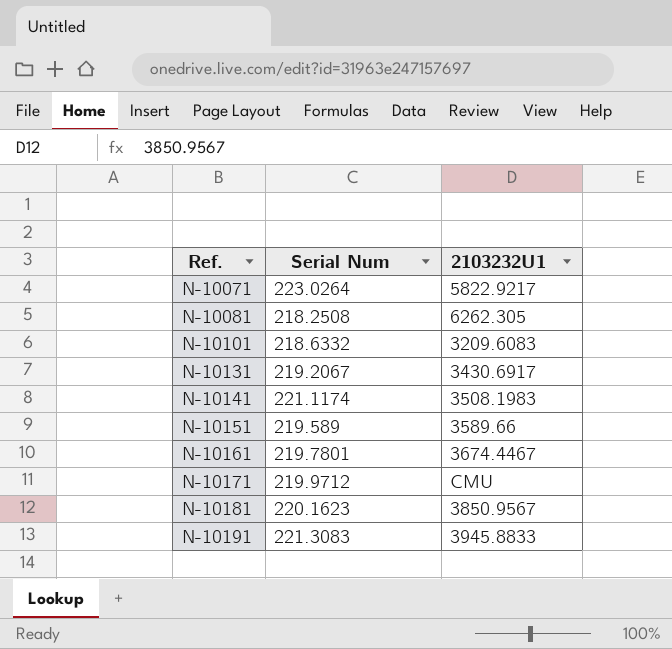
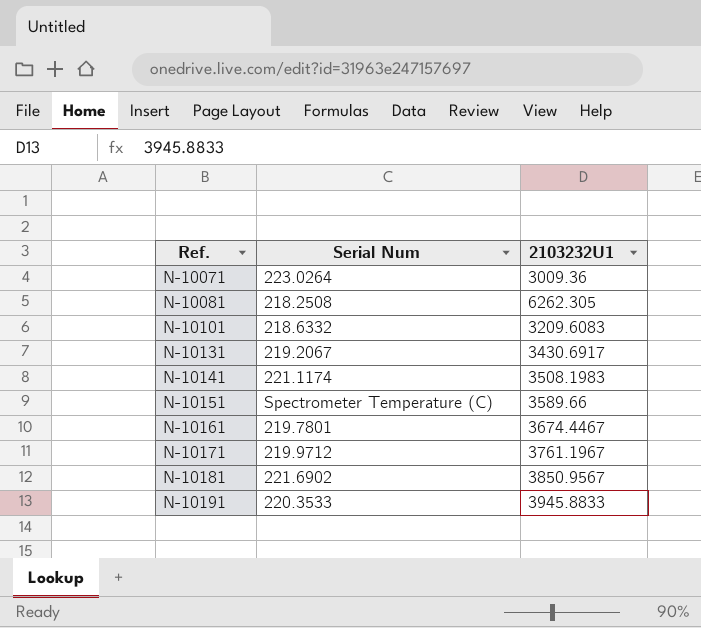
N-10071 | 2103232U1: 5822.9217 -> 3009.36
N-10151 | Serial Num: 219.589 -> Spectrometer Temperature (C)
N-10171 | 2103232U1: CMU -> 3761.1967
N-10181 | Serial Num: 220.1623 -> 221.6902
N-10191 | Serial Num: 221.3083 -> 220.3533

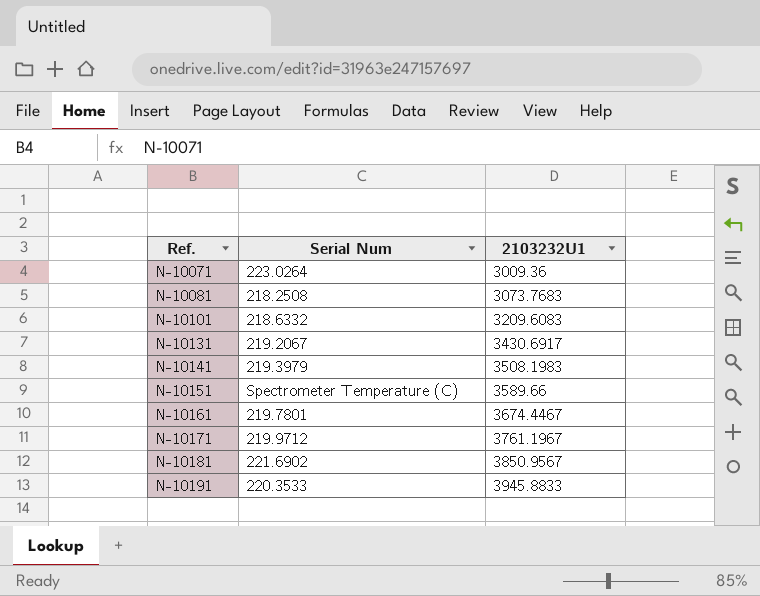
N-10081 | 2103232U1: 6262.305 -> 3073.7683
N-10141 | Serial Num: 221.1174 -> 219.3979

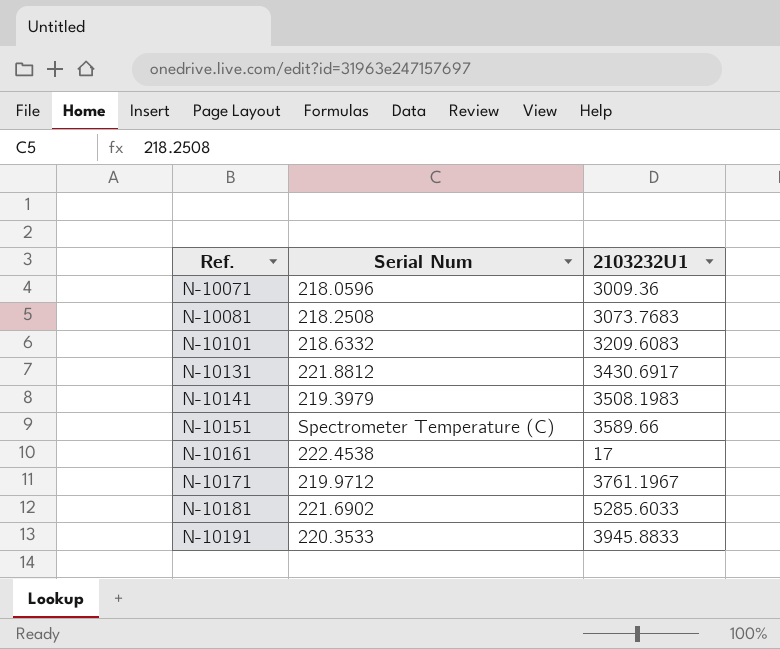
N-10071 | Serial Num: 223.0264 -> 218.0596
N-10131 | Serial Num: 219.2067 -> 221.8812
N-10161 | Serial Num: 219.7801 -> 222.4538
N-10161 | 2103232U1: 3674.4467 -> 17
N-10181 | 2103232U1: 3850.9567 -> 5285.6033

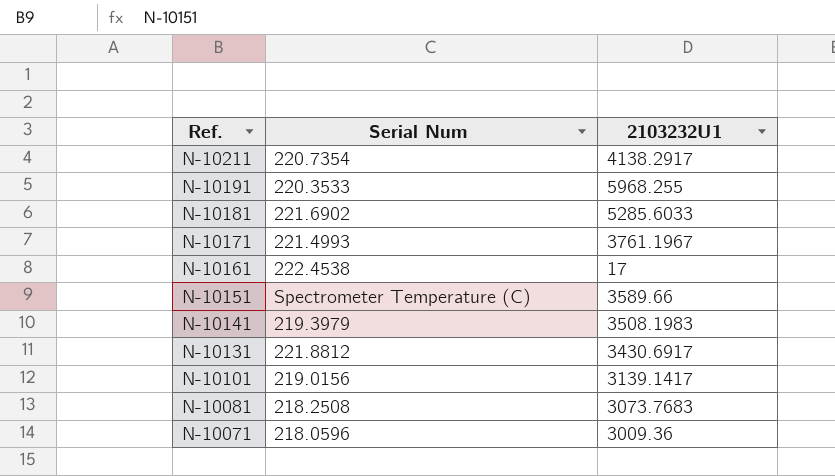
row order: Ref. ascending -> Ref. descending
row N-10211: none -> 220.7354 | 4138.2917
N-10191 | 2103232U1: 3945.8833 -> 5968.255
N-10171 | Serial Num: 219.9712 -> 221.4993
N-10101 | Serial Num: 218.6332 -> 219.0156
N-10101 | 2103232U1: 3209.6083 -> 3139.1417

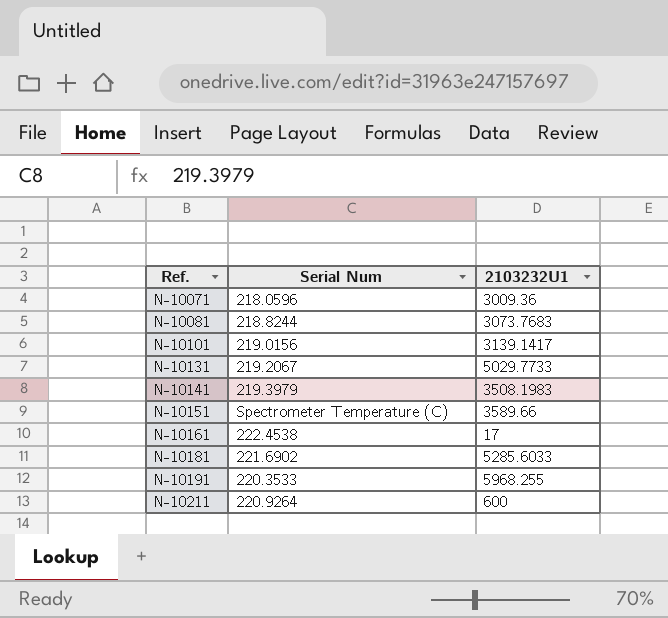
row order: Ref. descending -> Ref. ascending
row N-10171: 221.4993 | 3761.1967 -> none
N-10081 | Serial Num: 218.2508 -> 218.8244
N-10131 | Serial Num: 221.8812 -> 219.2067
N-10131 | 2103232U1: 3430.6917 -> 5029.7733
N-10211 | Serial Num: 220.7354 -> 220.9264
N-10211 | 2103232U1: 4138.2917 -> 600

